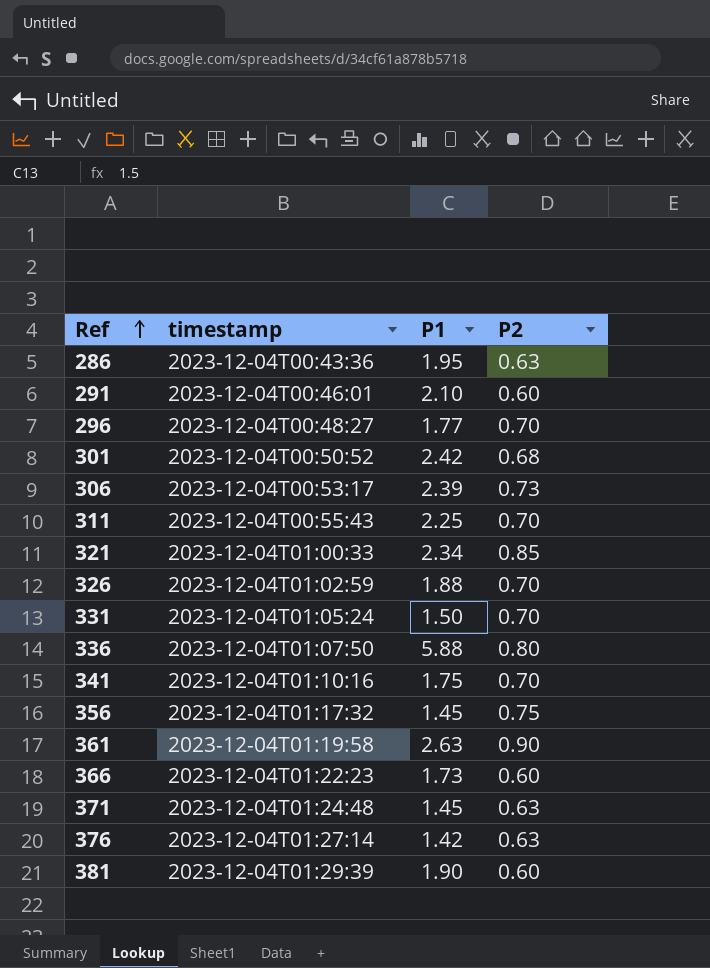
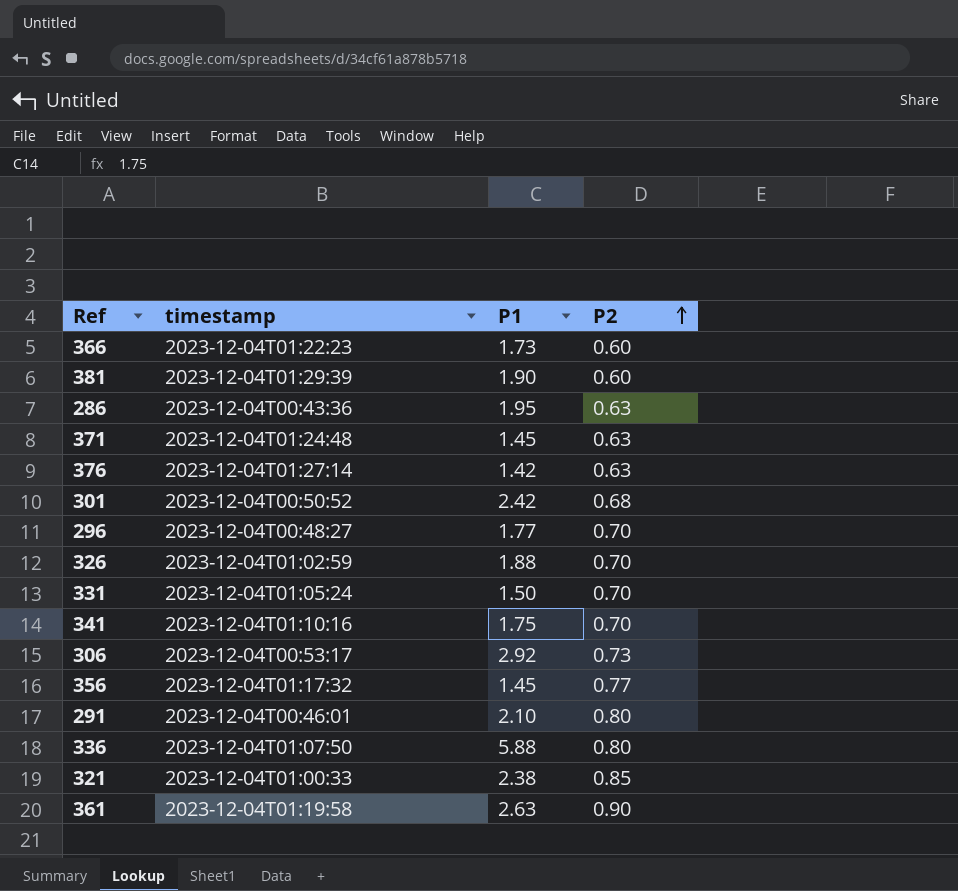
row order: Ref ascending -> P2 ascending
row 311: 2023-12-04T00:55:43 | 2.25 | 0.70 -> none
306 | P1: 2.39 -> 2.92
356 | P2: 0.75 -> 0.77
291 | P2: 0.60 -> 0.80
321 | P1: 2.34 -> 2.38

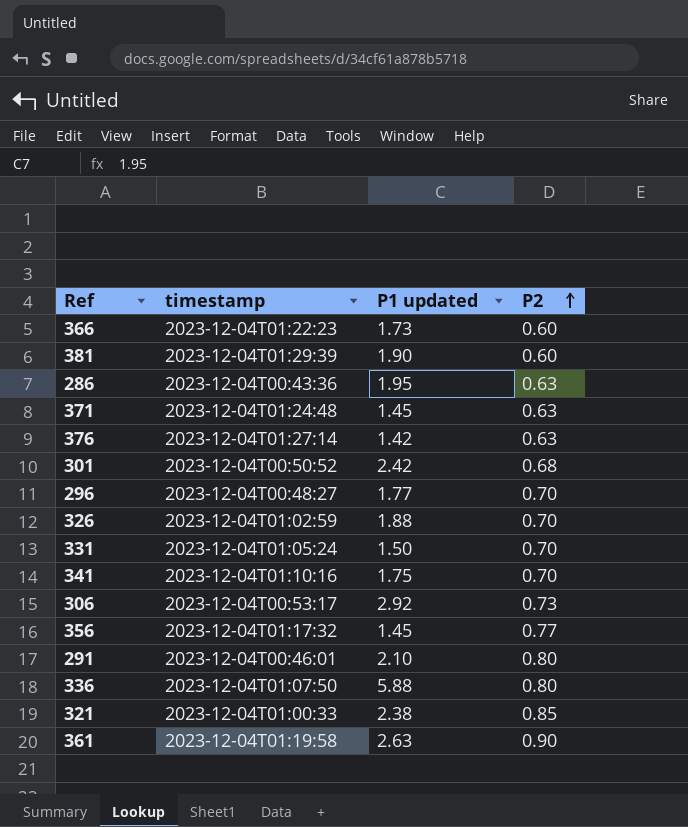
column name: P1 -> P1 updated

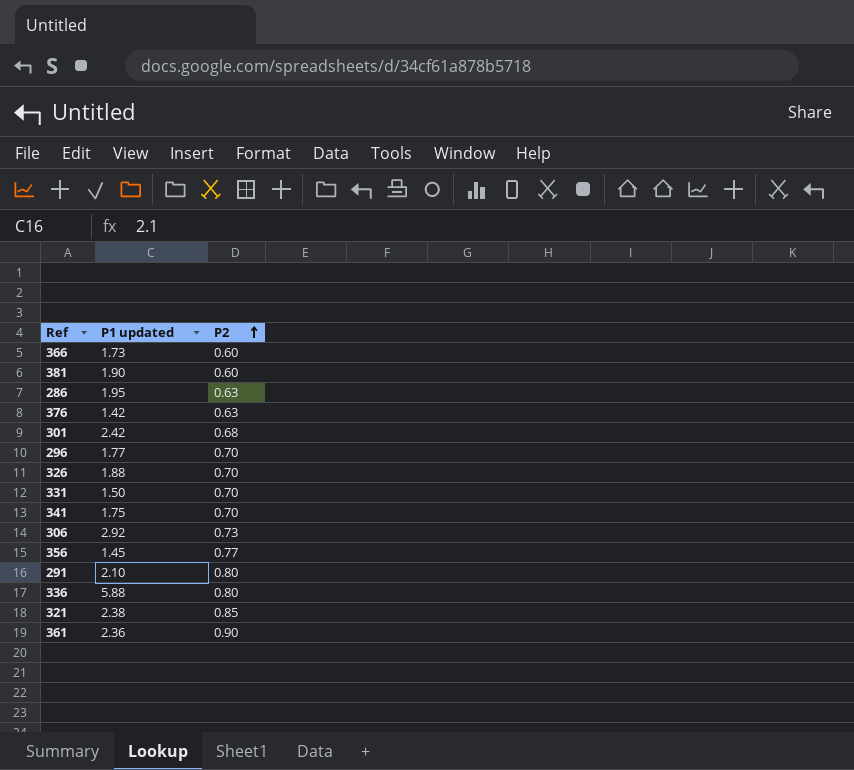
column timestamp | position: 2 -> none
row 371: 2023-12-04T01:24:48 | 1.45 | 0.63 -> none
361 | P1 updated: 2.63 -> 2.36

